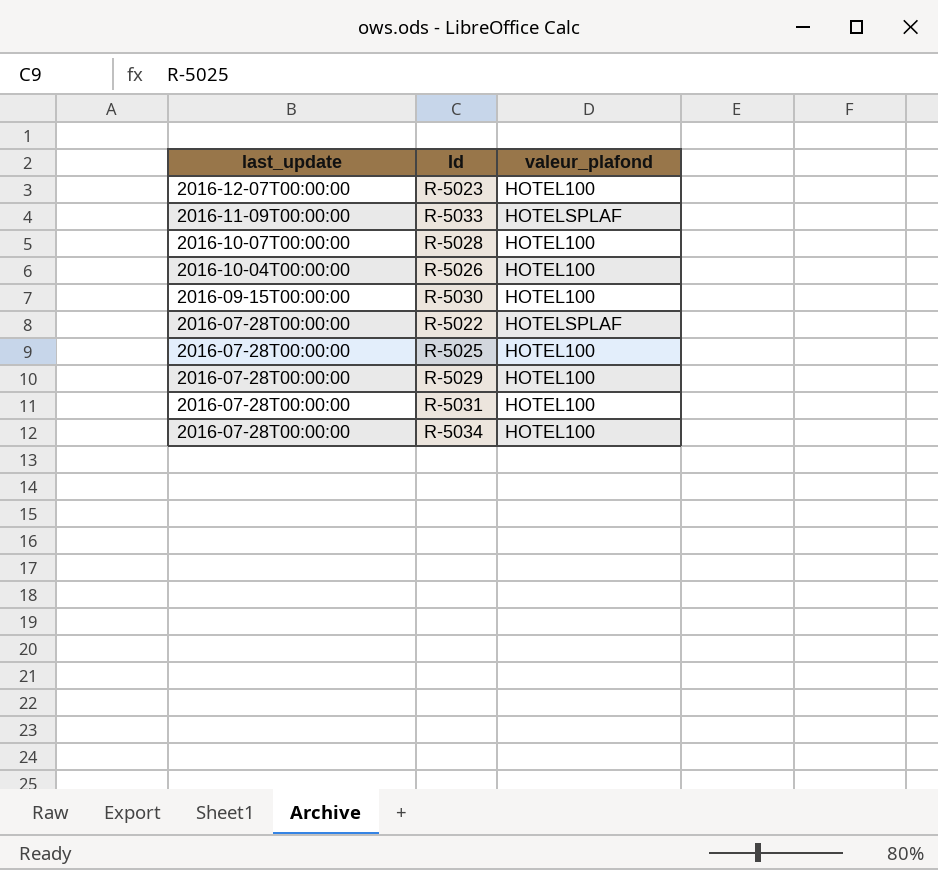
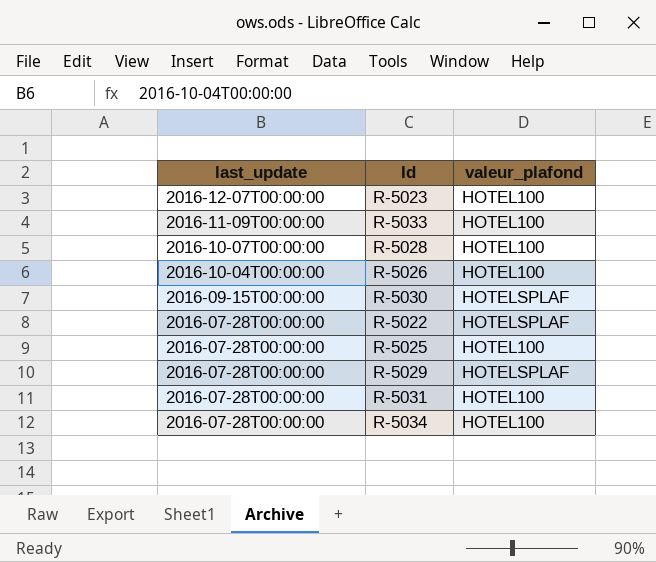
R-5033 | valeur_plafond: HOTELSPLAF -> HOTEL100
R-5030 | valeur_plafond: HOTEL100 -> HOTELSPLAF
R-5029 | valeur_plafond: HOTEL100 -> HOTELSPLAF

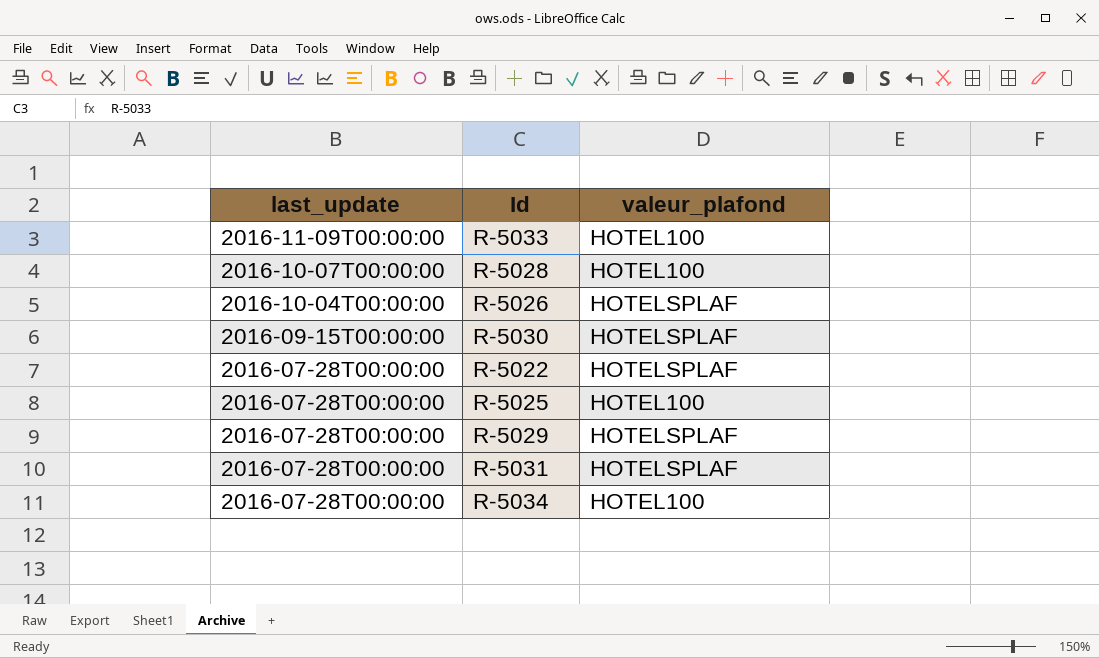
row R-5023: 2016-12-07T00:00:00 | HOTEL100 -> none
R-5026 | valeur_plafond: HOTEL100 -> HOTELSPLAF
R-5031 | valeur_plafond: HOTEL100 -> HOTELSPLAF

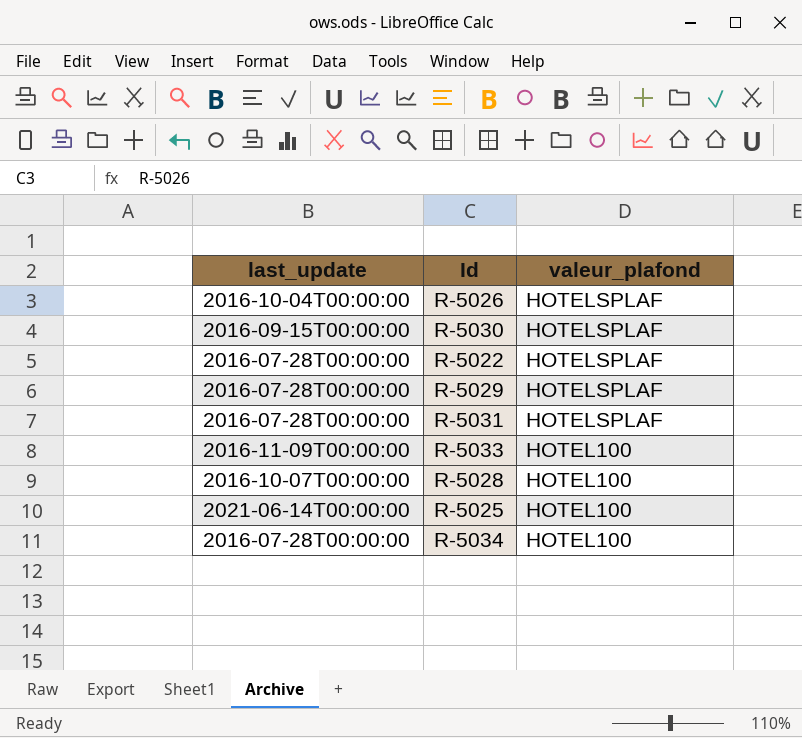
row order: last_update descending -> valeur_plafond descending
R-5025 | last_update: 2016-07-28T00:00:00 -> 2021-06-14T00:00:00

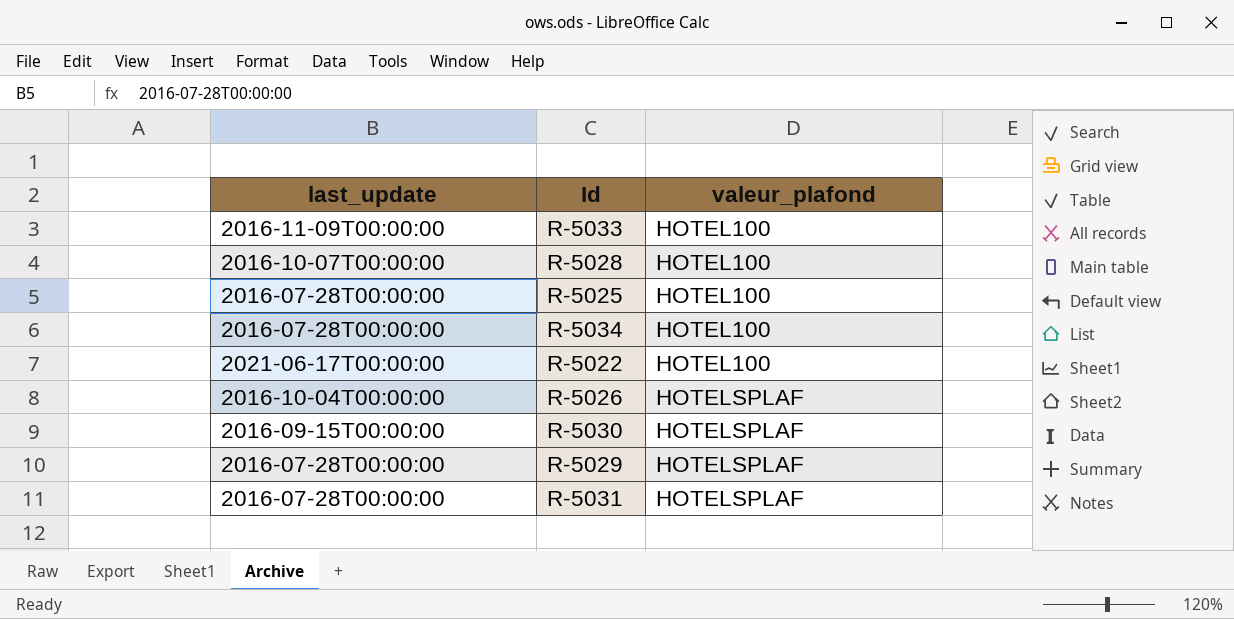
row order: valeur_plafond descending -> valeur_plafond ascending
R-5025 | last_update: 2021-06-14T00:00:00 -> 2016-07-28T00:00:00
R-5022 | last_update: 2016-07-28T00:00:00 -> 2021-06-17T00:00:00
R-5022 | valeur_plafond: HOTELSPLAF -> HOTEL100

